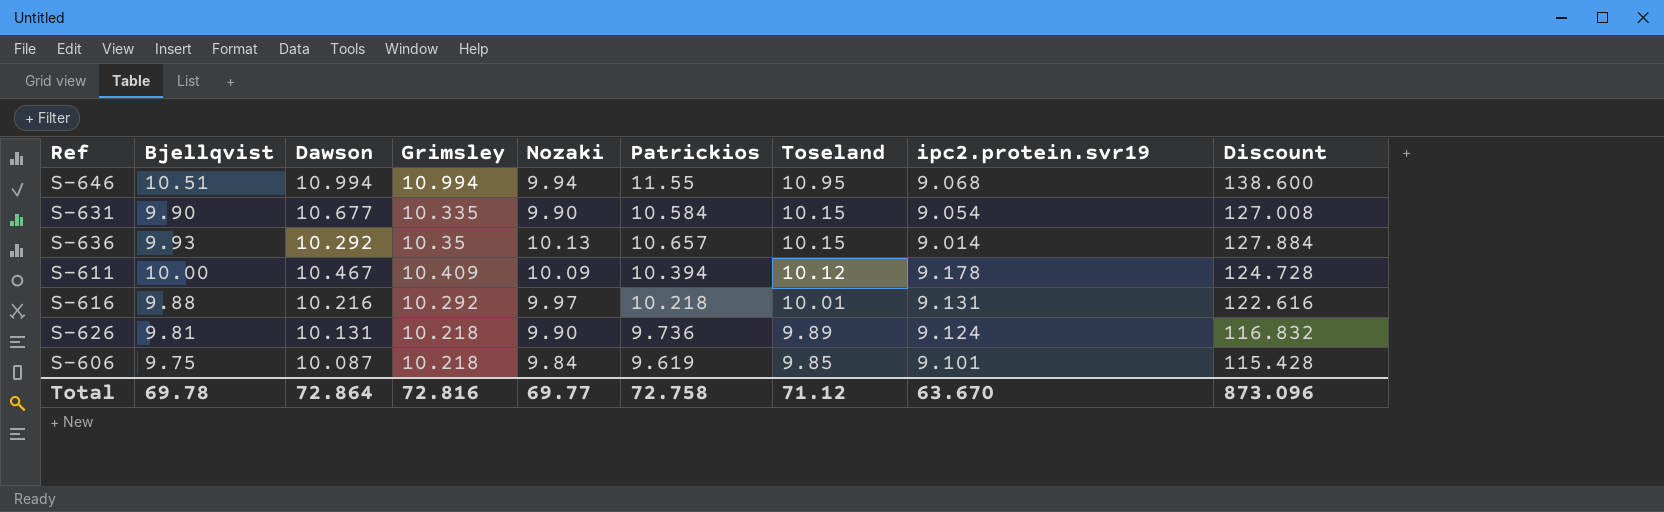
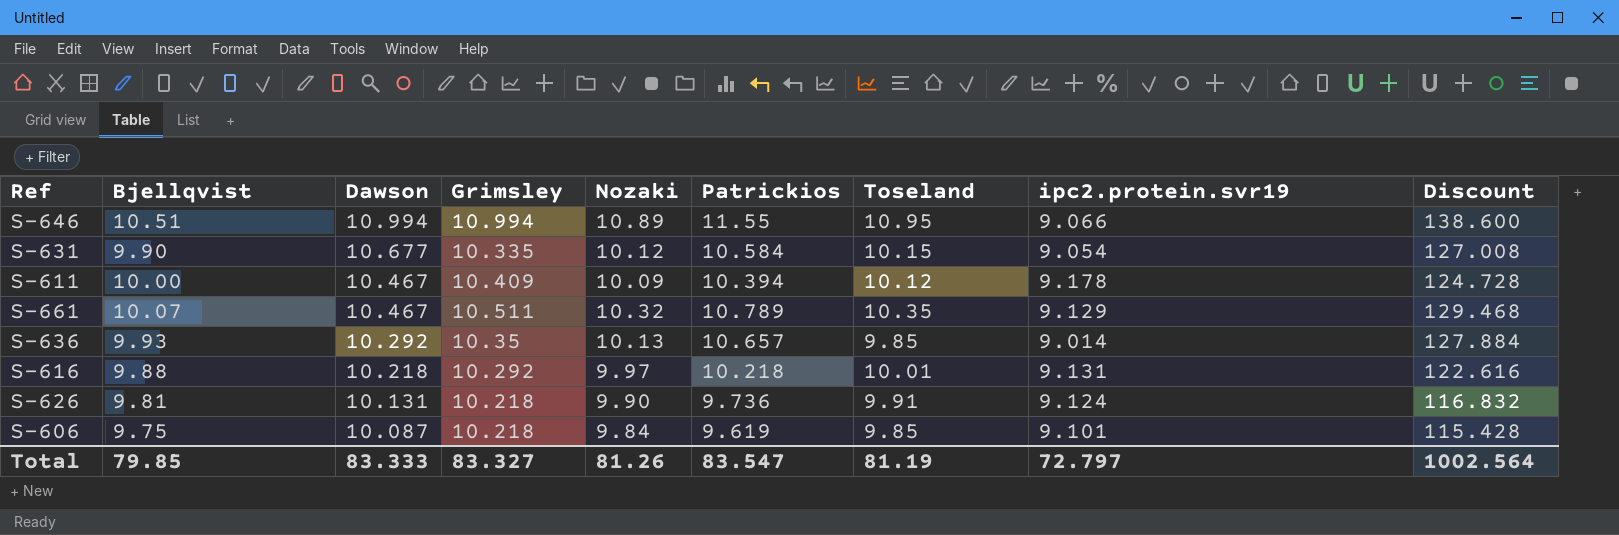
row order: Toseland descending -> Dawson descending
S-646 | Nozaki: 9.94 -> 10.89
S-646 | ipc2.protein.svr19: 9.068 -> 9.066
S-631 | Nozaki: 9.90 -> 10.12
row S-661: none -> 10.07 | 10.467 | 10.511 | 10.32 | 10.789 | 10.35 | 9.129 | 129.468
S-636 | Toseland: 10.15 -> 9.85
S-616 | Dawson: 10.216 -> 10.218
S-626 | Toseland: 9.89 -> 9.91
Total | Bjellqvist: 69.78 -> 79.85
Total | Dawson: 72.864 -> 83.333
Total | Grimsley: 72.816 -> 83.327
Total | Nozaki: 69.77 -> 81.26
Total | Patrickios: 72.758 -> 83.547
Total | Toseland: 71.12 -> 81.19
Total | ipc2.protein.svr19: 63.670 -> 72.797
Total | Discount: 873.096 -> 1002.564

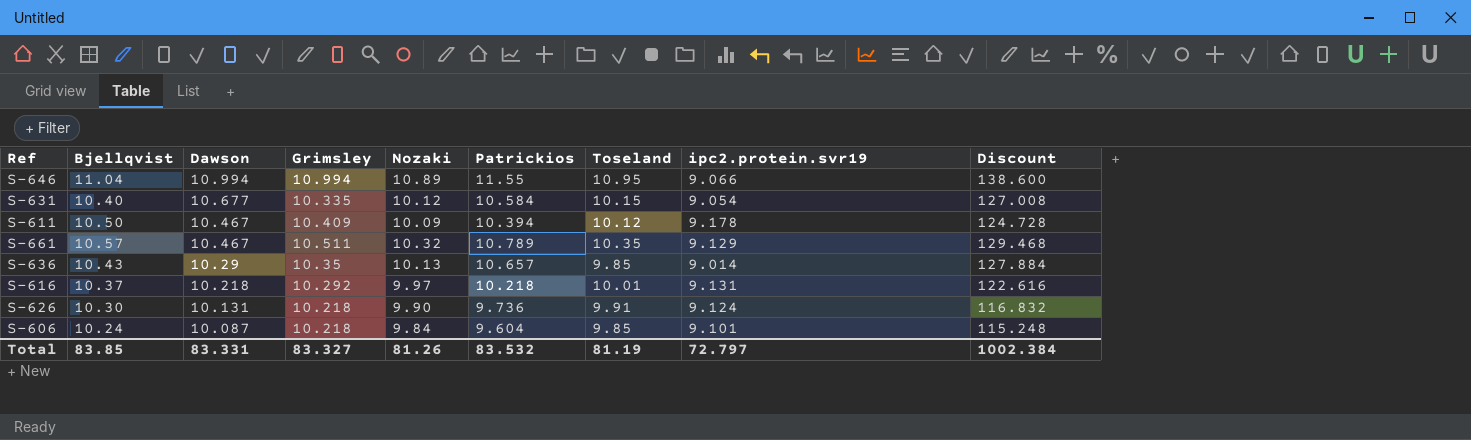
S-646 | Bjellqvist: 10.51 -> 11.04
S-631 | Bjellqvist: 9.90 -> 10.40
S-611 | Bjellqvist: 10.00 -> 10.50
S-661 | Bjellqvist: 10.07 -> 10.57
S-636 | Bjellqvist: 9.93 -> 10.43
S-636 | Dawson: 10.292 -> 10.29
S-616 | Bjellqvist: 9.88 -> 10.37
S-626 | Bjellqvist: 9.81 -> 10.30
S-606 | Bjellqvist: 9.75 -> 10.24
S-606 | Patrickios: 9.619 -> 9.604
S-606 | Discount: 115.428 -> 115.248
Total | Bjellqvist: 79.85 -> 83.85
Total | Dawson: 83.333 -> 83.331
Total | Patrickios: 83.547 -> 83.532
Total | Discount: 1002.564 -> 1002.384

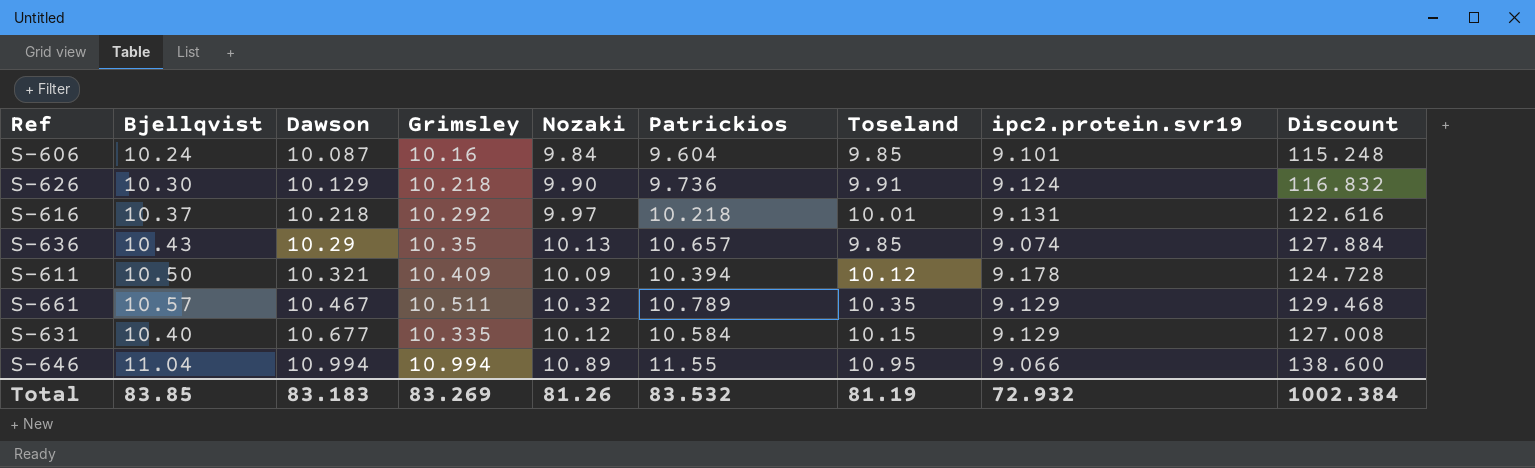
row order: Dawson descending -> Dawson ascending
S-606 | Grimsley: 10.218 -> 10.16
S-626 | Dawson: 10.131 -> 10.129
S-636 | ipc2.protein.svr19: 9.014 -> 9.074
S-611 | Dawson: 10.467 -> 10.321
S-631 | ipc2.protein.svr19: 9.054 -> 9.129
Total | Dawson: 83.331 -> 83.183
Total | Grimsley: 83.327 -> 83.269
Total | ipc2.protein.svr19: 72.797 -> 72.932

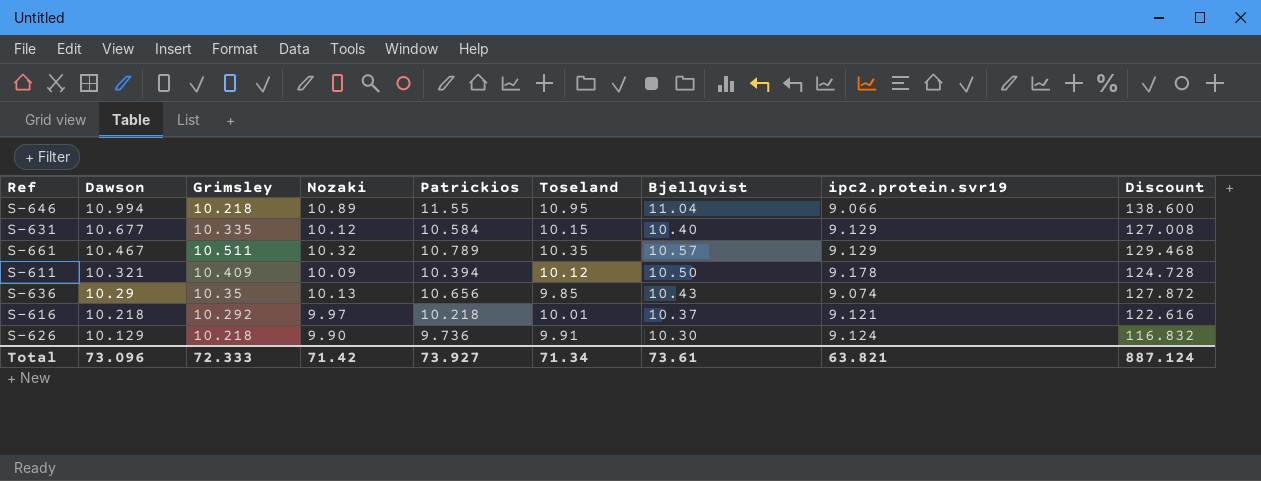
row order: Dawson ascending -> Dawson descending
column Bjellqvist | position: 2 -> 7
row S-606: 10.24 | 10.087 | 10.16 | 9.84 | 9.604 | 9.85 | 9.101 | 115.248 -> none
S-646 | Grimsley: 10.994 -> 10.218
S-636 | Patrickios: 10.657 -> 10.656
S-636 | Discount: 127.884 -> 127.872
S-616 | ipc2.protein.svr19: 9.131 -> 9.121
Total | Dawson: 83.183 -> 73.096
Total | Grimsley: 83.269 -> 72.333
Total | Nozaki: 81.26 -> 71.42
Total | Patrickios: 83.532 -> 73.927
Total | Toseland: 81.19 -> 71.34
Total | Bjellqvist: 83.85 -> 73.61
Total | ipc2.protein.svr19: 72.932 -> 63.821
Total | Discount: 1002.384 -> 887.124

